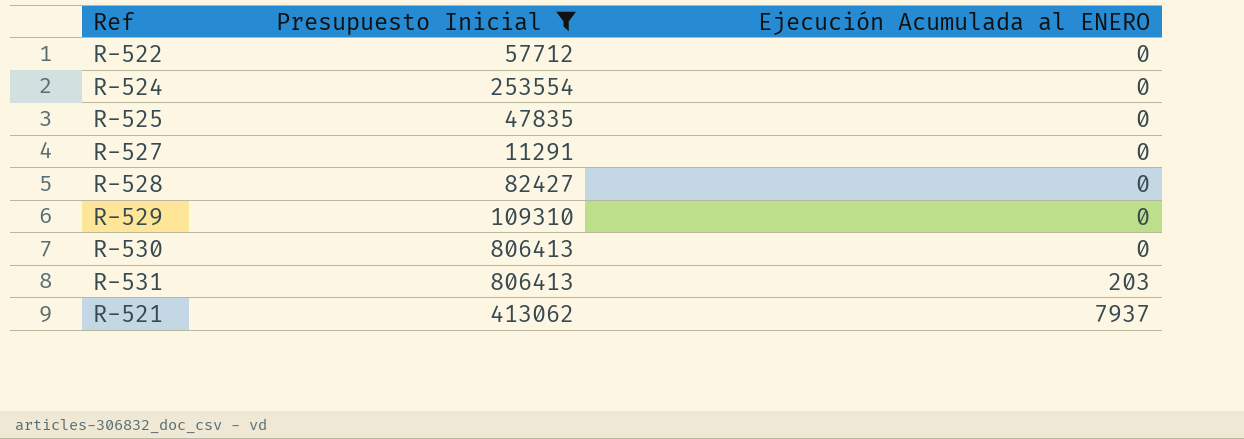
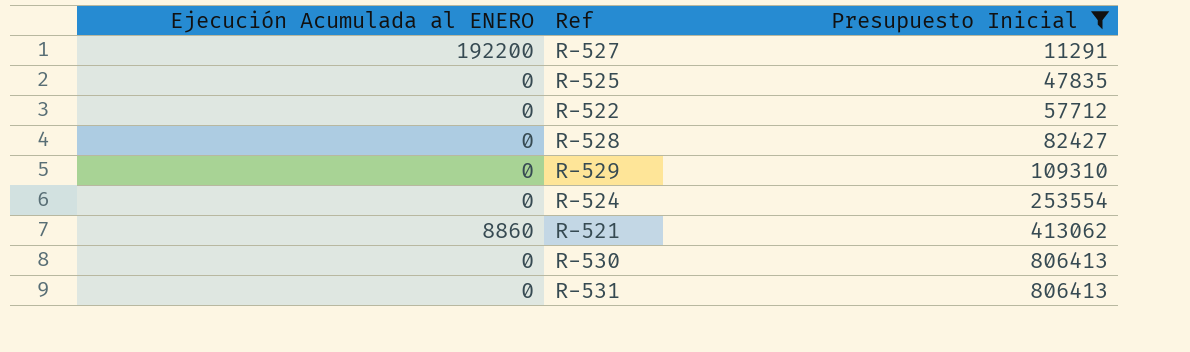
row order: Ejecución Acumulada al ENERO ascending -> Presupuesto Inicial ascending
column Ejecución Acumulada al ENERO | position: 3 -> 1
R-527 | Ejecución Acumulada al ENERO: 0 -> 192200
R-521 | Ejecución Acumulada al ENERO: 7937 -> 8860
R-531 | Ejecución Acumulada al ENERO: 203 -> 0

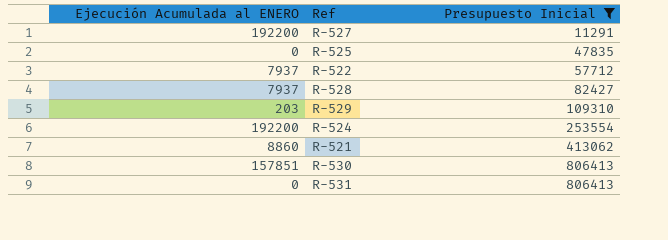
R-522 | Ejecución Acumulada al ENERO: 0 -> 7937
R-528 | Ejecución Acumulada al ENERO: 0 -> 7937
R-529 | Ejecución Acumulada al ENERO: 0 -> 203
R-524 | Ejecución Acumulada al ENERO: 0 -> 192200
R-530 | Ejecución Acumulada al ENERO: 0 -> 157851

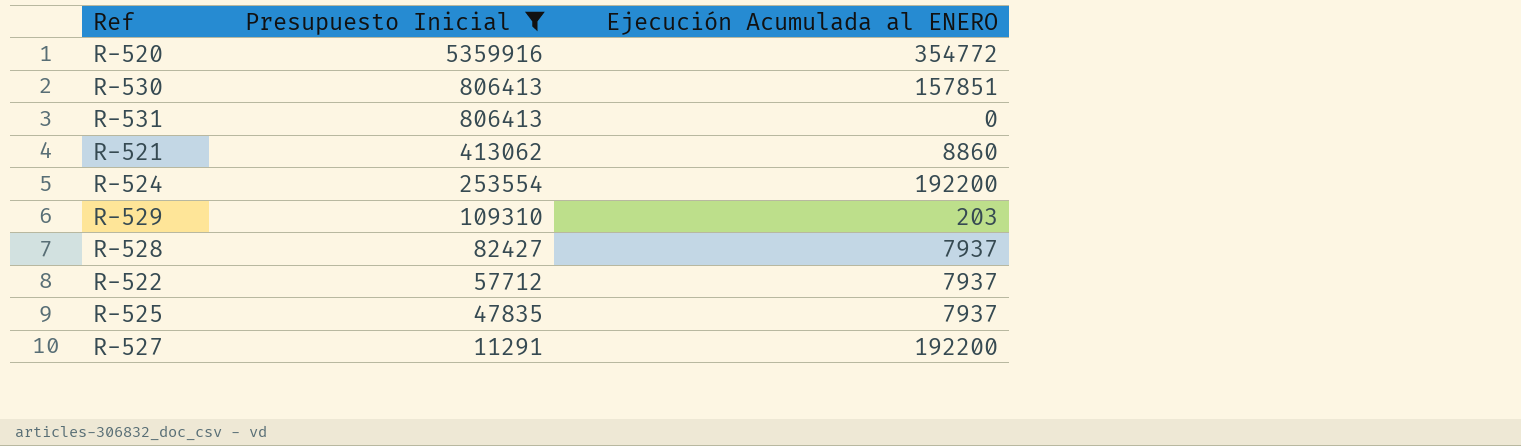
row order: Presupuesto Inicial ascending -> Presupuesto Inicial descending
column Ejecución Acumulada al ENERO | position: 1 -> 3
row R-520: none -> 5359916 | 354772
R-525 | Ejecución Acumulada al ENERO: 0 -> 7937

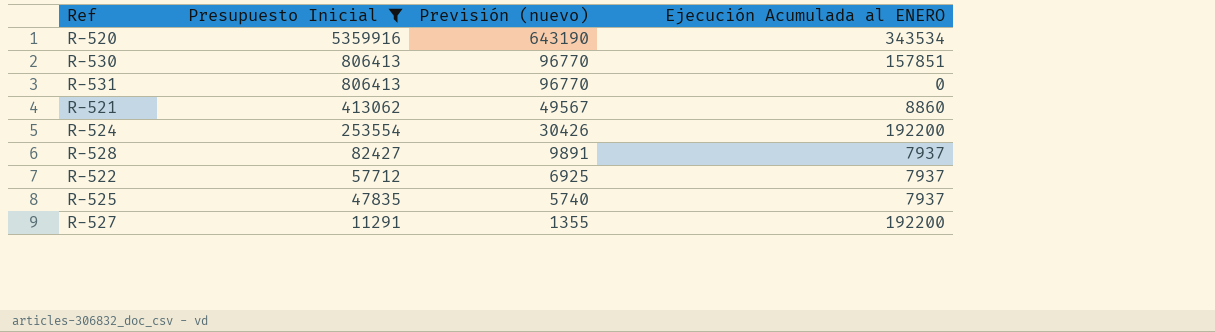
column Previsión (nuevo) | formula: none -> [Presupuesto Inicial] * 0,12
row R-529: 109310 | 203 -> none
R-520 | Ejecución Acumulada al ENERO: 354772 -> 343534

